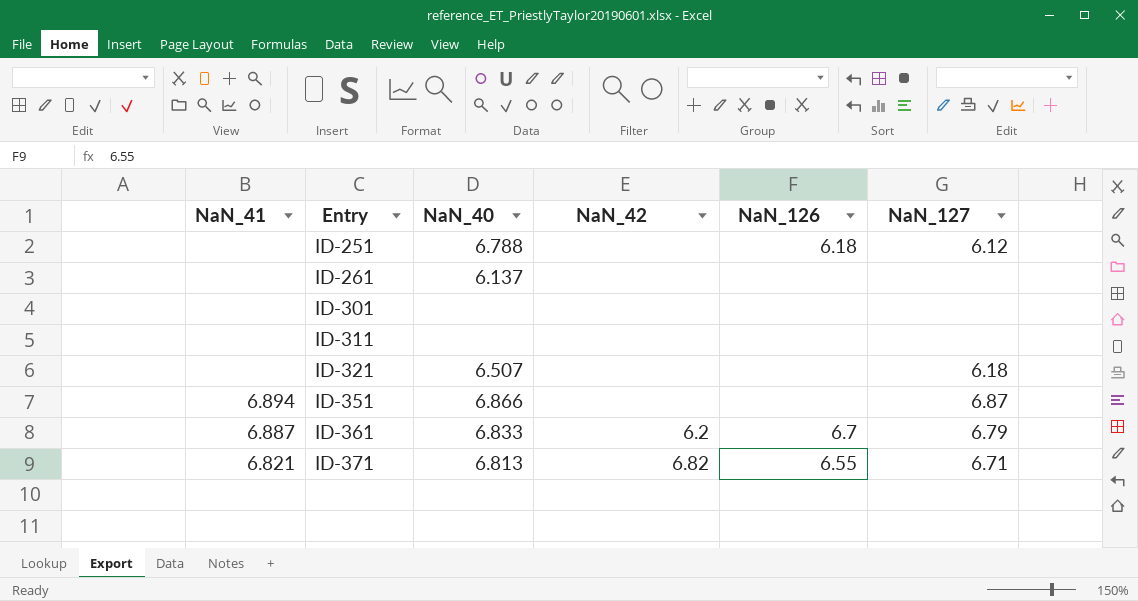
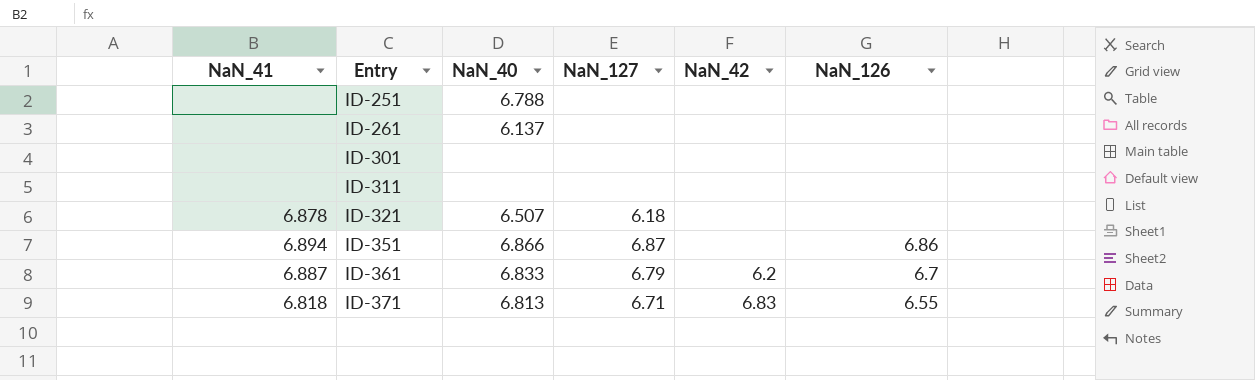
column NaN_127 | position: 6 -> 4
ID-251 | NaN_127: 6.12 -> none
ID-251 | NaN_126: 6.18 -> none
ID-321 | NaN_41: none -> 6.878
ID-351 | NaN_126: none -> 6.86
ID-371 | NaN_41: 6.821 -> 6.818
ID-371 | NaN_42: 6.82 -> 6.83

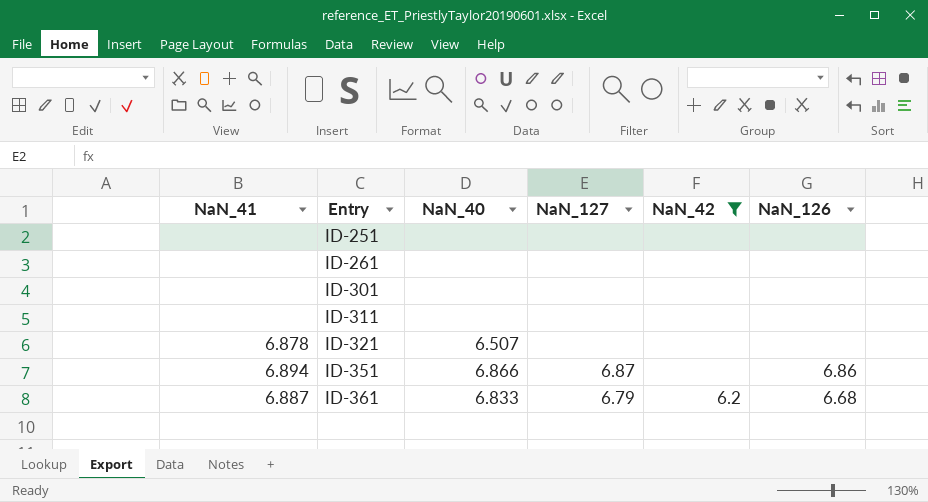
filter: none -> NaN_42 != 6.83
ID-251 | NaN_40: 6.788 -> none
ID-261 | NaN_40: 6.137 -> none
ID-321 | NaN_127: 6.18 -> none
ID-361 | NaN_126: 6.7 -> 6.68

